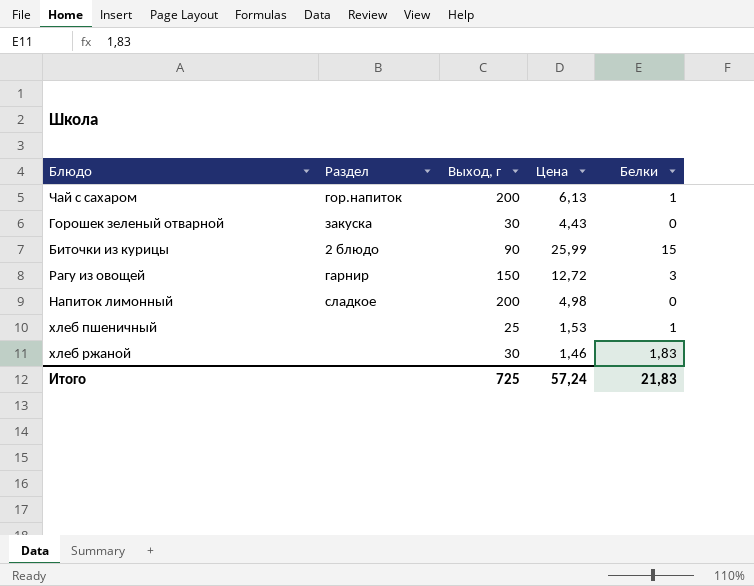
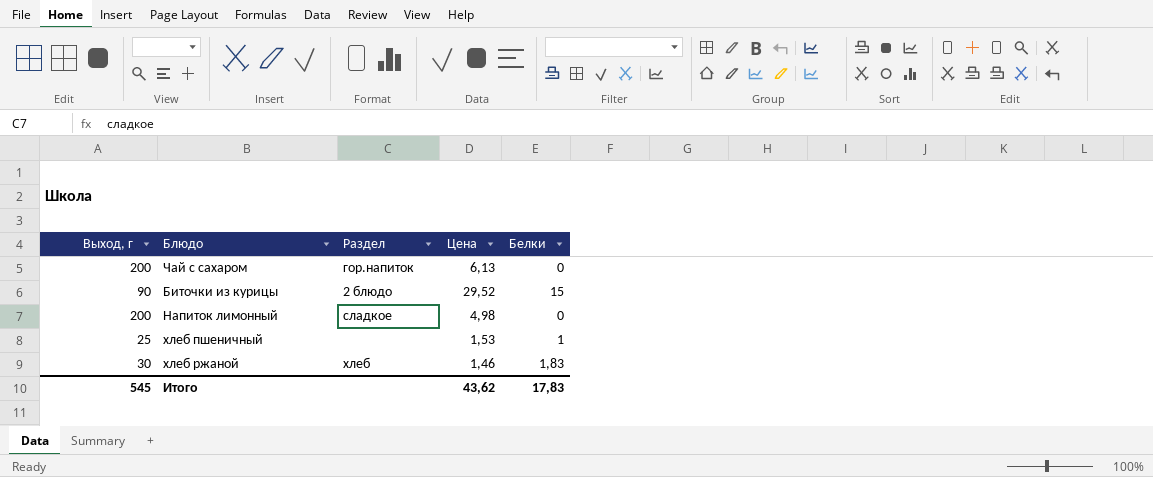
column Выход, г | position: 3 -> 1
row Горошек зеленый отварной: закуска | 30 | 4,43 | 0 -> none
row Рагу из овощей: гарнир | 150 | 12,72 | 3 -> none
Чай с сахаром | Белки: 1 -> 0
Биточки из курицы | Цена: 25,99 -> 29,52
хлеб ржаной | Раздел: none -> хлеб
Итого | Выход, г: 725 -> 545
Итого | Цена: 57,24 -> 43,62
Итого | Белки: 21,83 -> 17,83

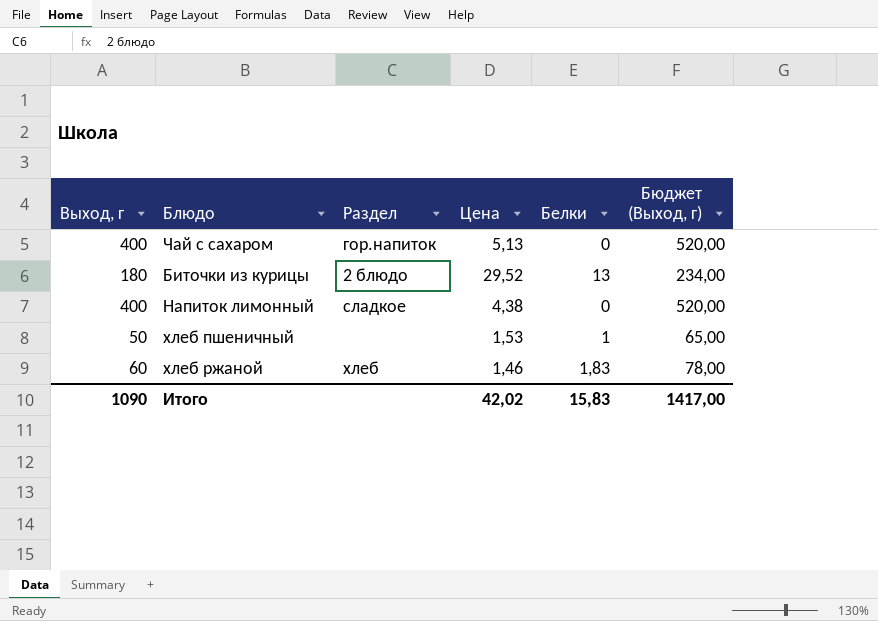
column Бюджет (Выход, г) | formula: none -> [Выход, г] * 1,3
Чай с сахаром | Выход, г: 200 -> 400
Чай с сахаром | Цена: 6,13 -> 5,13
Биточки из курицы | Выход, г: 90 -> 180
Биточки из курицы | Белки: 15 -> 13
Напиток лимонный | Выход, г: 200 -> 400
Напиток лимонный | Цена: 4,98 -> 4,38
хлеб пшеничный | Выход, г: 25 -> 50
хлеб ржаной | Выход, г: 30 -> 60
Итого | Выход, г: 545 -> 1090
Итого | Цена: 43,62 -> 42,02
Итого | Белки: 17,83 -> 15,83

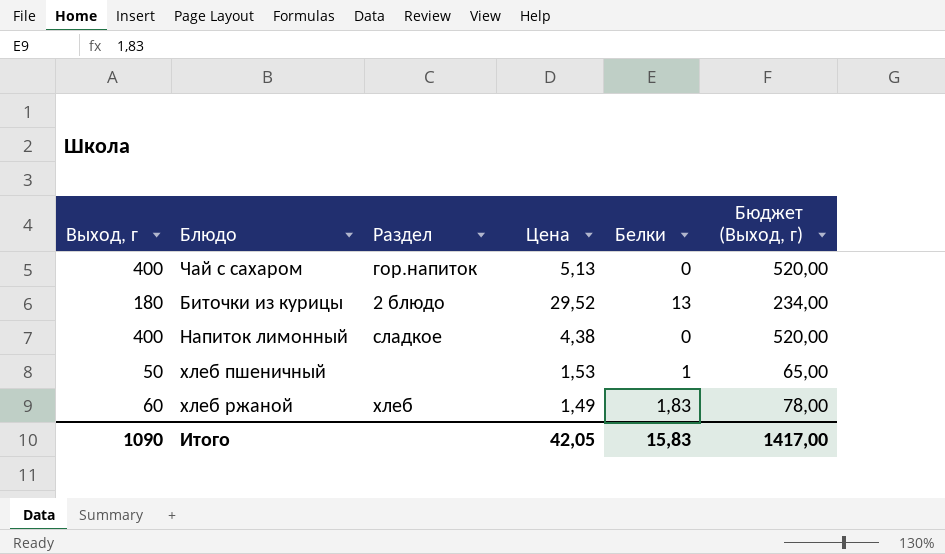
хлеб ржаной | Цена: 1,46 -> 1,49
Итого | Цена: 42,02 -> 42,05

